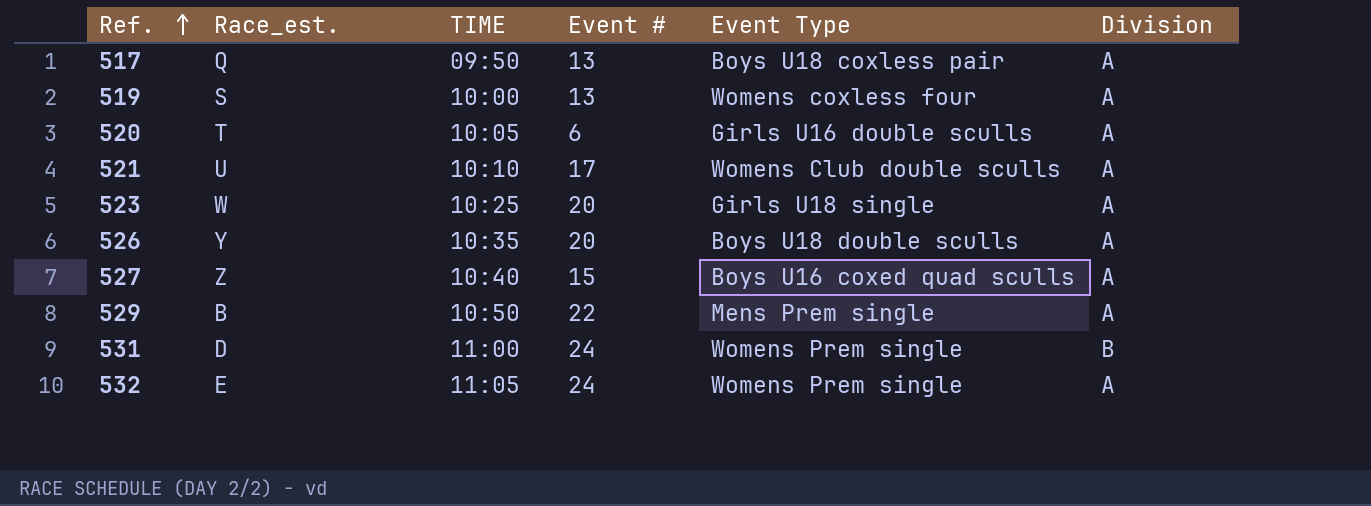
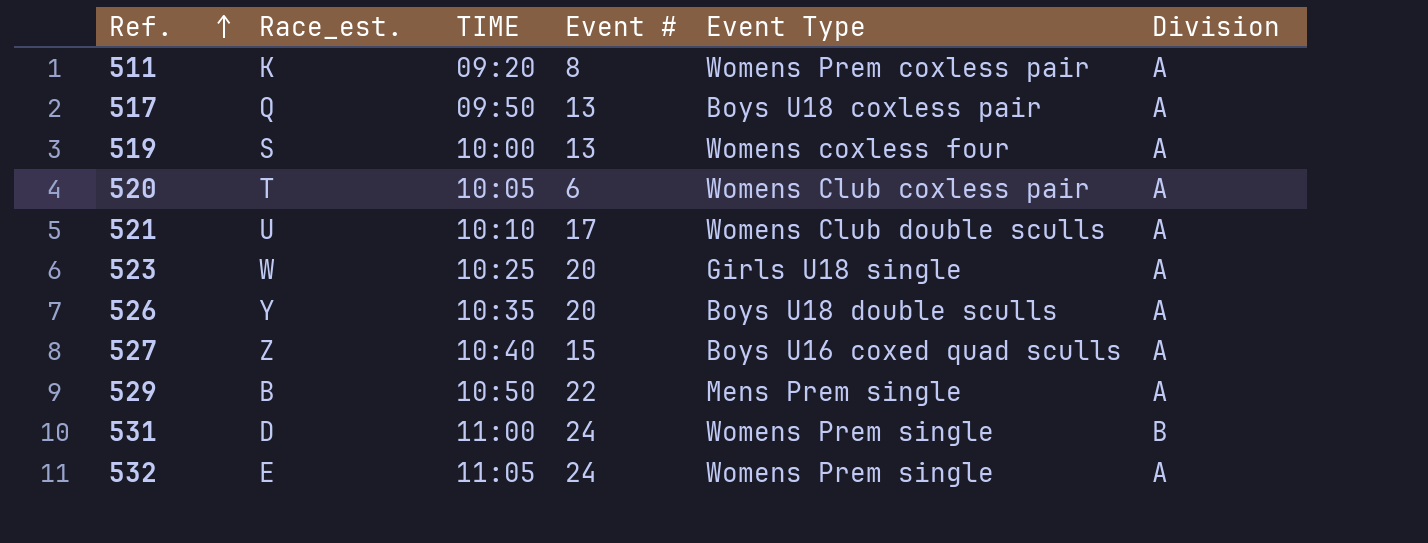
row 511: none -> K | 09:20 | 8 | Womens Prem coxless pair | A
520 | Event Type: Girls U16 double sculls -> Womens Club coxless pair

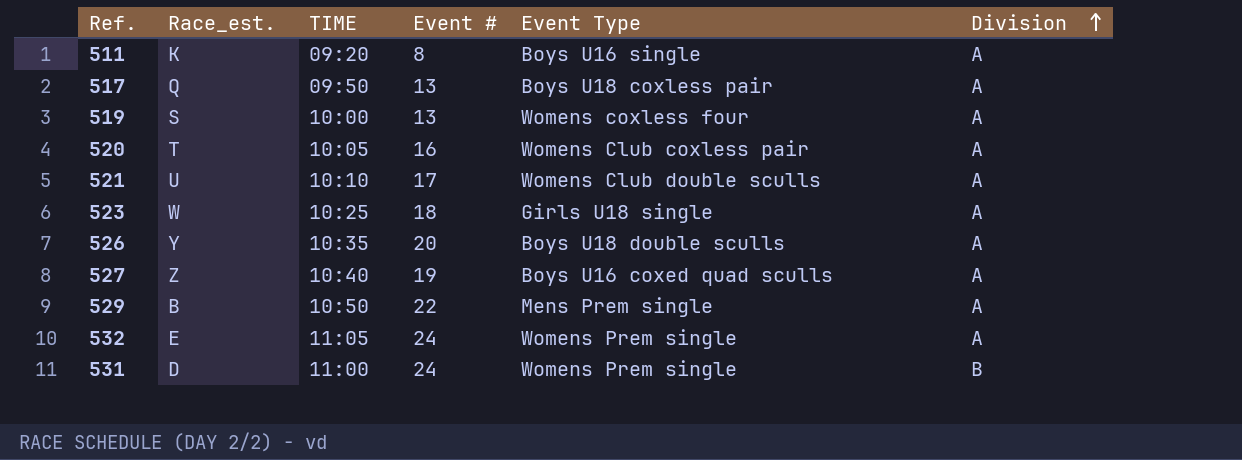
row order: Ref. ascending -> Division ascending
511 | Event Type: Womens Prem coxless pair -> Boys U16 single
520 | Event #: 6 -> 16
523 | Event #: 20 -> 18
527 | Event #: 15 -> 19

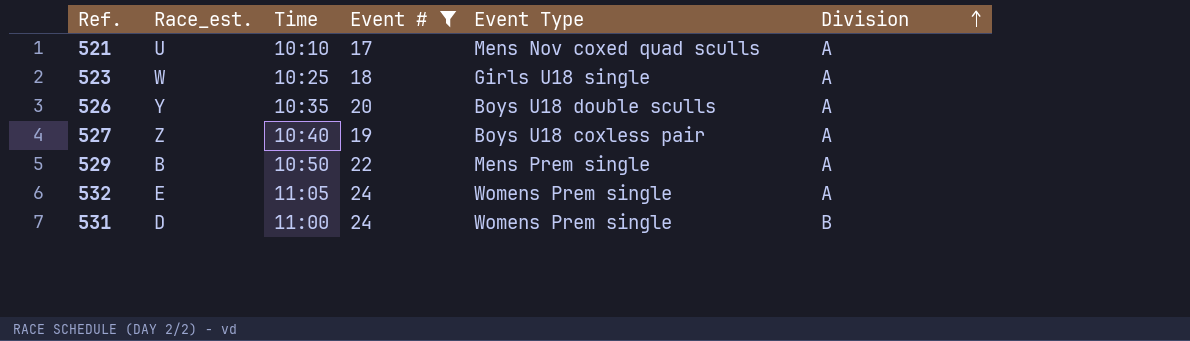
filter: none -> Event # >= 17
column name: TIME -> Time
521 | Event Type: Womens Club double sculls -> Mens Nov coxed quad sculls
527 | Event Type: Boys U16 coxed quad sculls -> Boys U18 coxless pair

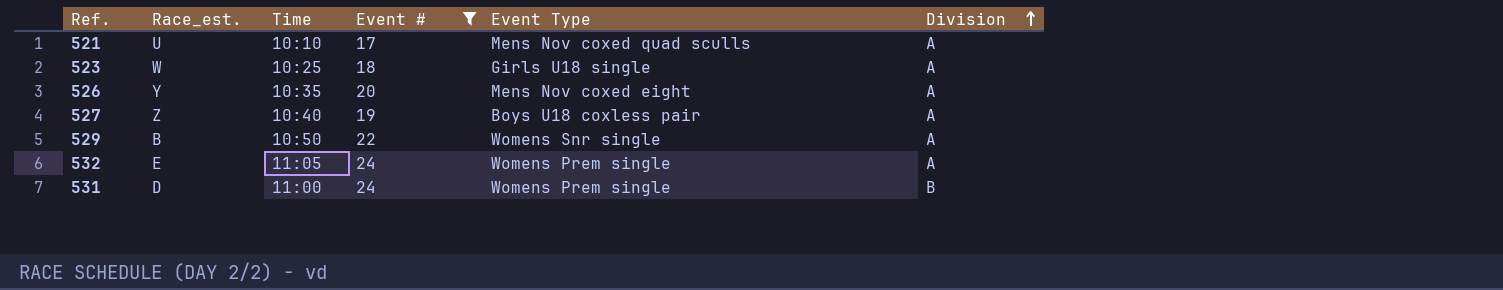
526 | Event Type: Boys U18 double sculls -> Mens Nov coxed eight
529 | Event Type: Mens Prem single -> Womens Snr single

